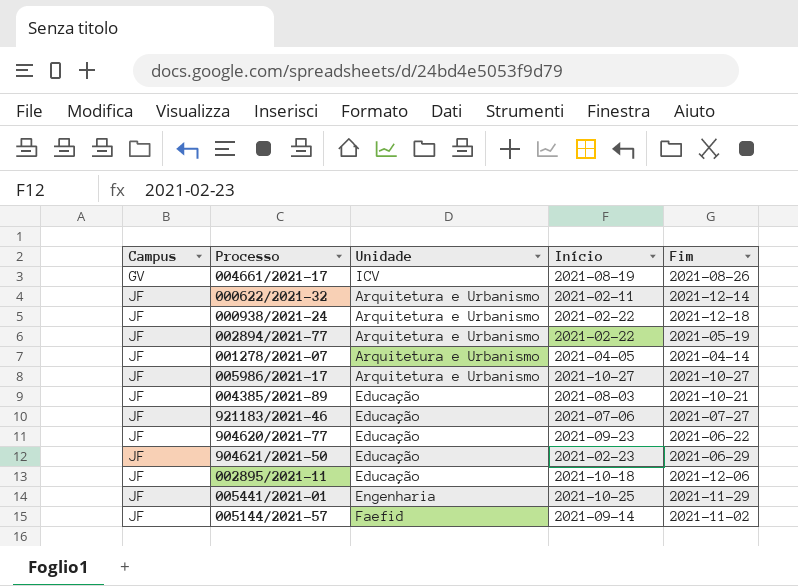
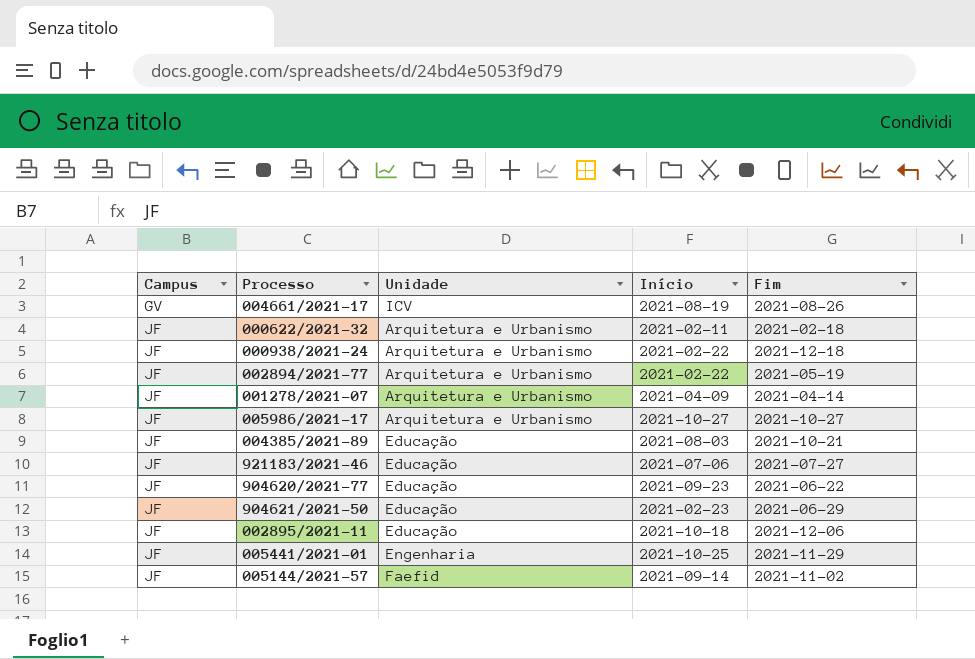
000622/2021-32 | Fim: 2021-12-14 -> 2021-02-18
001278/2021-07 | Início: 2021-04-05 -> 2021-04-09

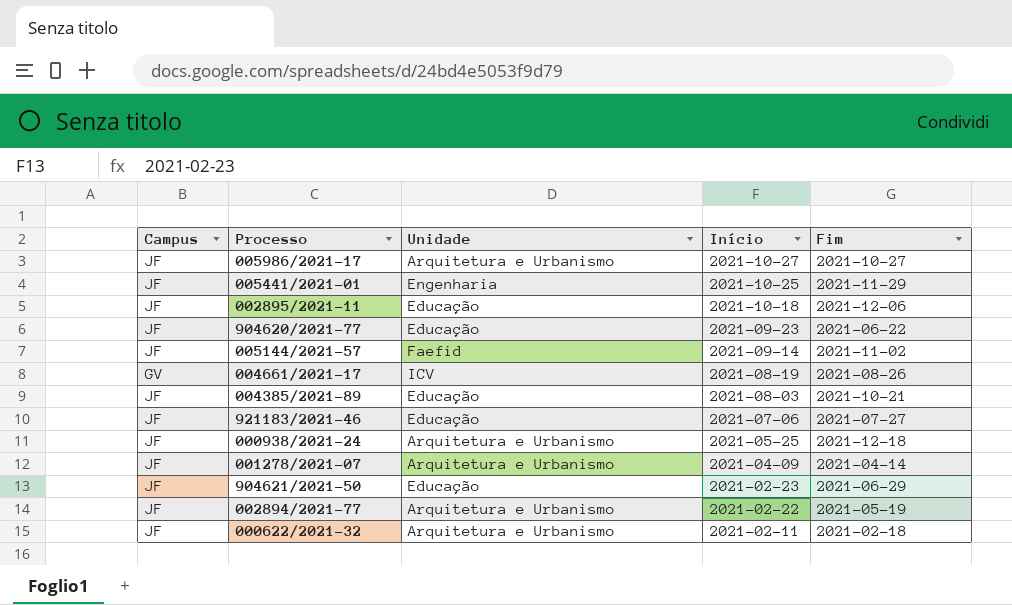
row order: Campus ascending -> Início descending
000938/2021-24 | Início: 2021-02-22 -> 2021-05-25

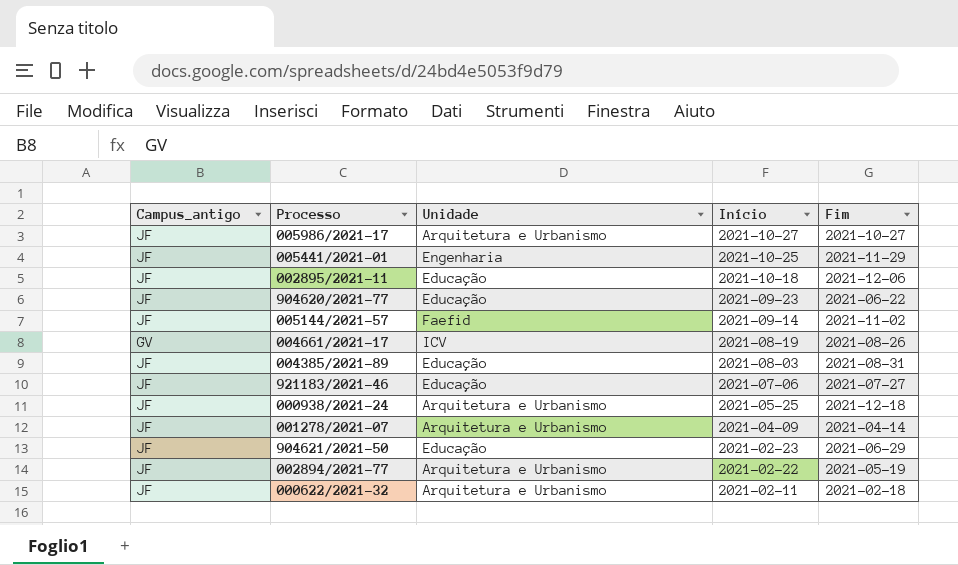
column name: Campus -> Campus_antigo
004385/2021-89 | Fim: 2021-10-21 -> 2021-08-31

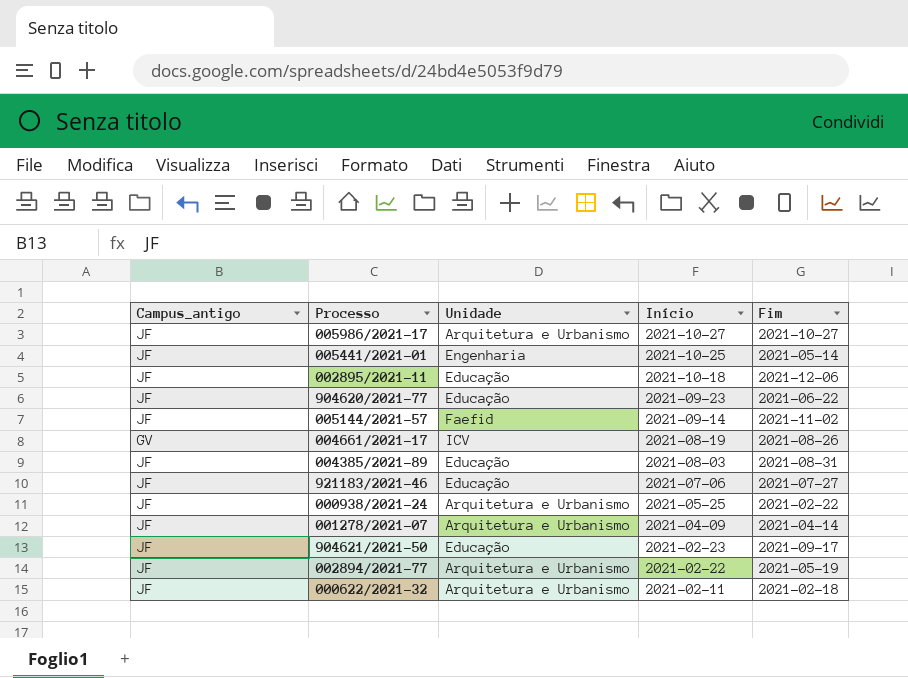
005441/2021-01 | Fim: 2021-11-29 -> 2021-05-14
000938/2021-24 | Fim: 2021-12-18 -> 2021-02-22
904621/2021-50 | Fim: 2021-06-29 -> 2021-09-17

